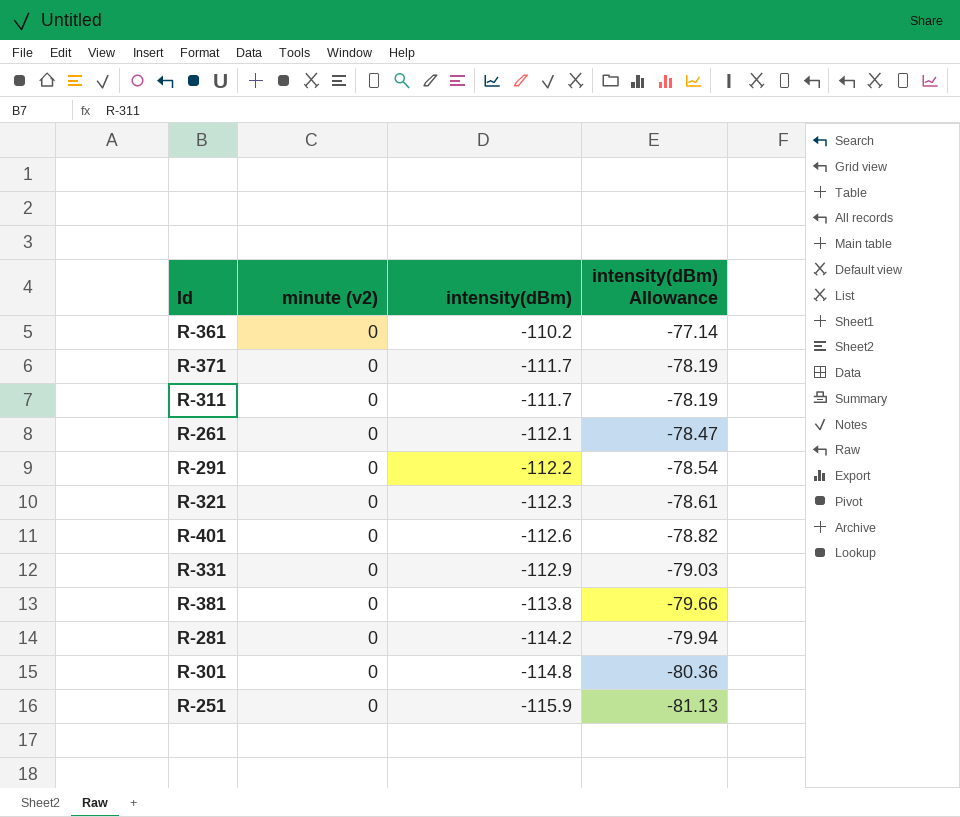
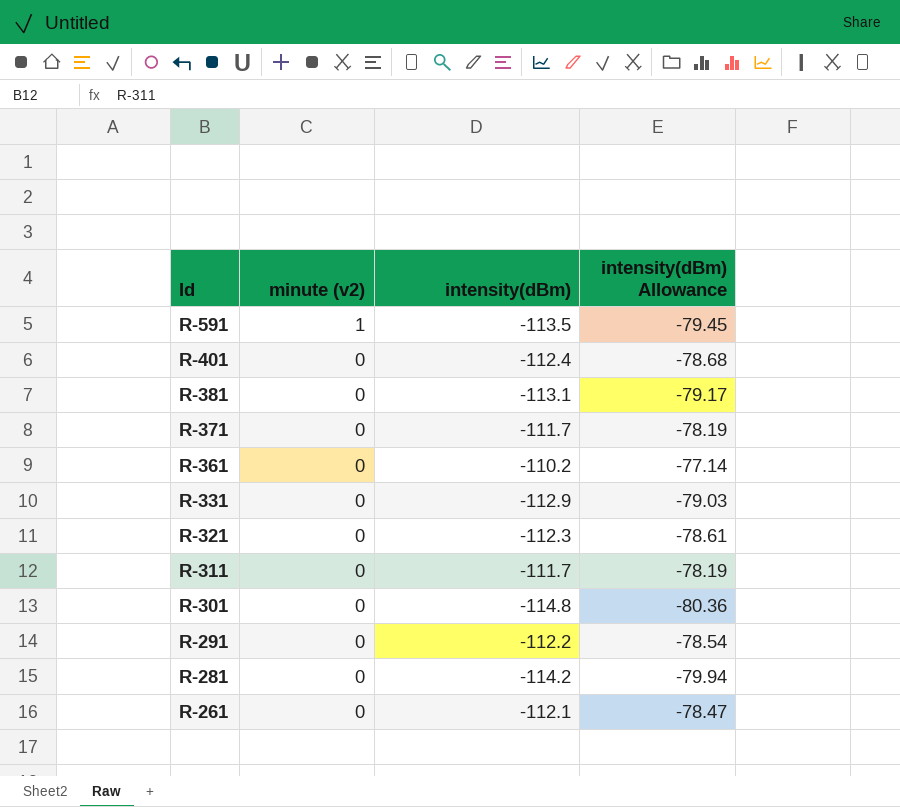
row order: intensity(dBm) descending -> Id descending
row R-251: 0 | -115.9 | -81.13 -> none
row R-591: none -> 1 | -113.5 | -79.45
R-401 | intensity(dBm): -112.6 -> -112.4
R-401 | intensity(dBm) Allowance: -78.82 -> -78.68
R-381 | intensity(dBm): -113.8 -> -113.1
R-381 | intensity(dBm) Allowance: -79.66 -> -79.17

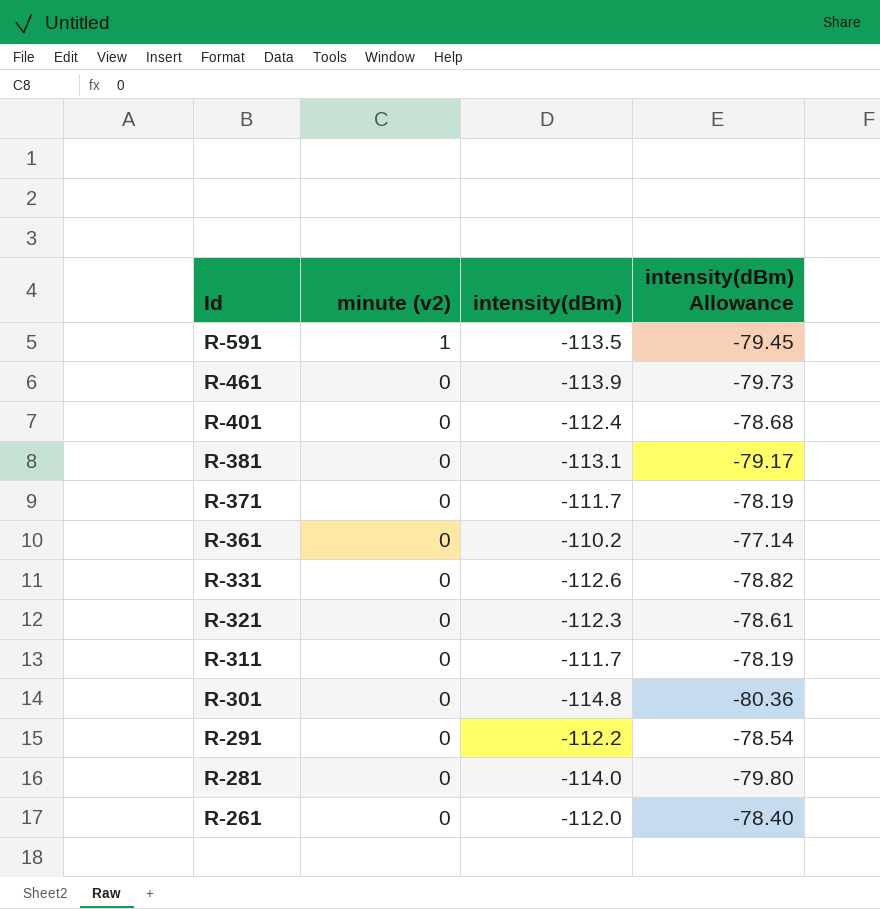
row R-461: none -> 0 | -113.9 | -79.73
R-331 | intensity(dBm): -112.9 -> -112.6
R-331 | intensity(dBm) Allowance: -79.03 -> -78.82
R-281 | intensity(dBm): -114.2 -> -114.0
R-281 | intensity(dBm) Allowance: -79.94 -> -79.80
R-261 | intensity(dBm): -112.1 -> -112.0
R-261 | intensity(dBm) Allowance: -78.47 -> -78.40

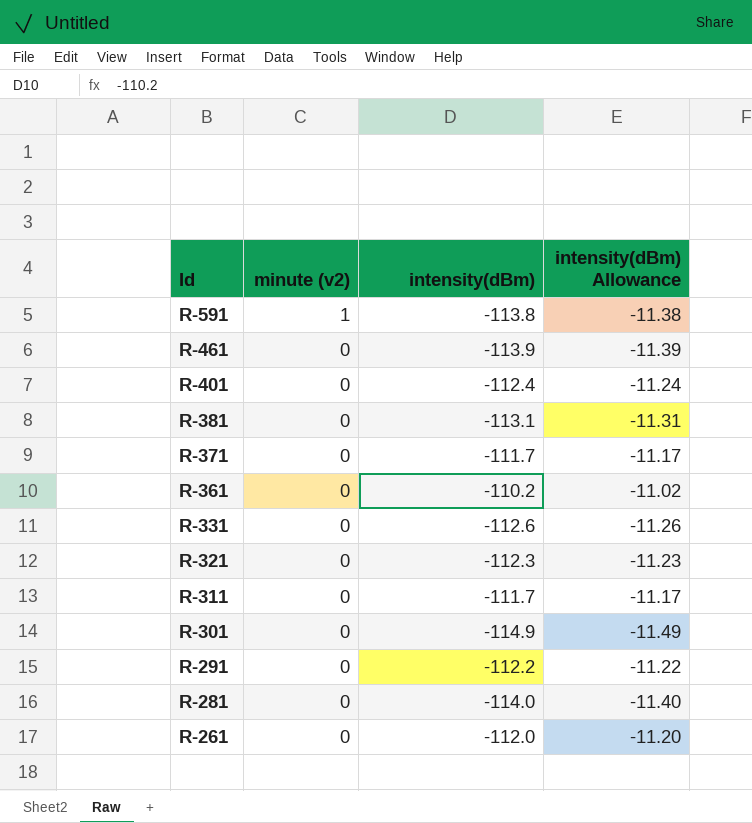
column intensity(dBm) Allowance | formula: [intensity(dBm)] * 0.7 -> [intensity(dBm)] * 0.1
R-591 | intensity(dBm): -113.5 -> -113.8
R-301 | intensity(dBm): -114.8 -> -114.9

